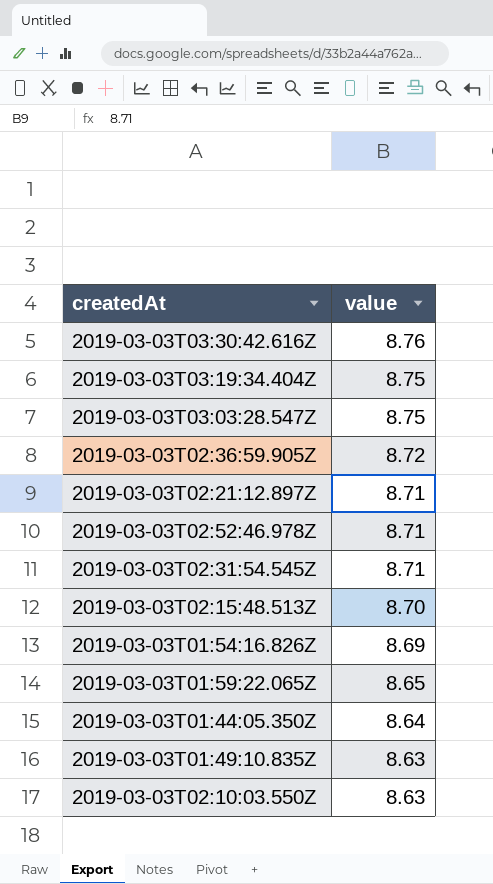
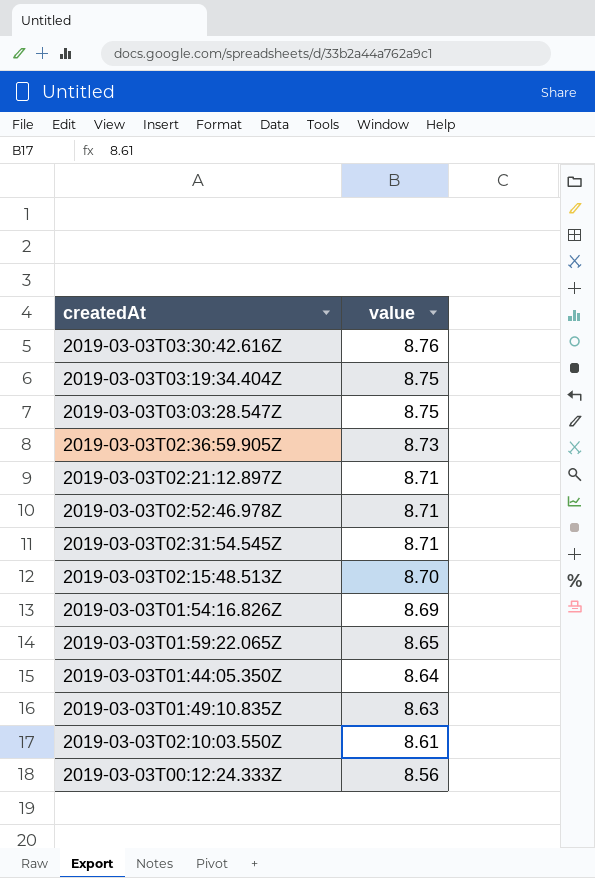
2019-03-03T02:36:59.905Z | value: 8.72 -> 8.73
2019-03-03T02:10:03.550Z | value: 8.63 -> 8.61
row 2019-03-03T00:12:24.333Z: none -> 8.56

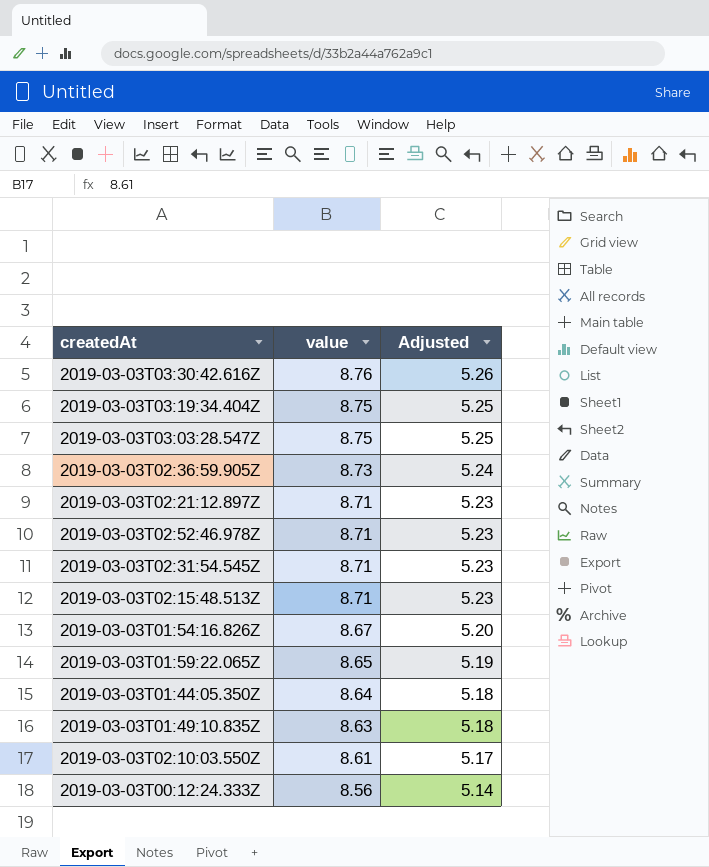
column Adjusted | formula: none -> [value] * 0.6
2019-03-03T02:15:48.513Z | value: 8.70 -> 8.71
2019-03-03T01:54:16.826Z | value: 8.69 -> 8.67

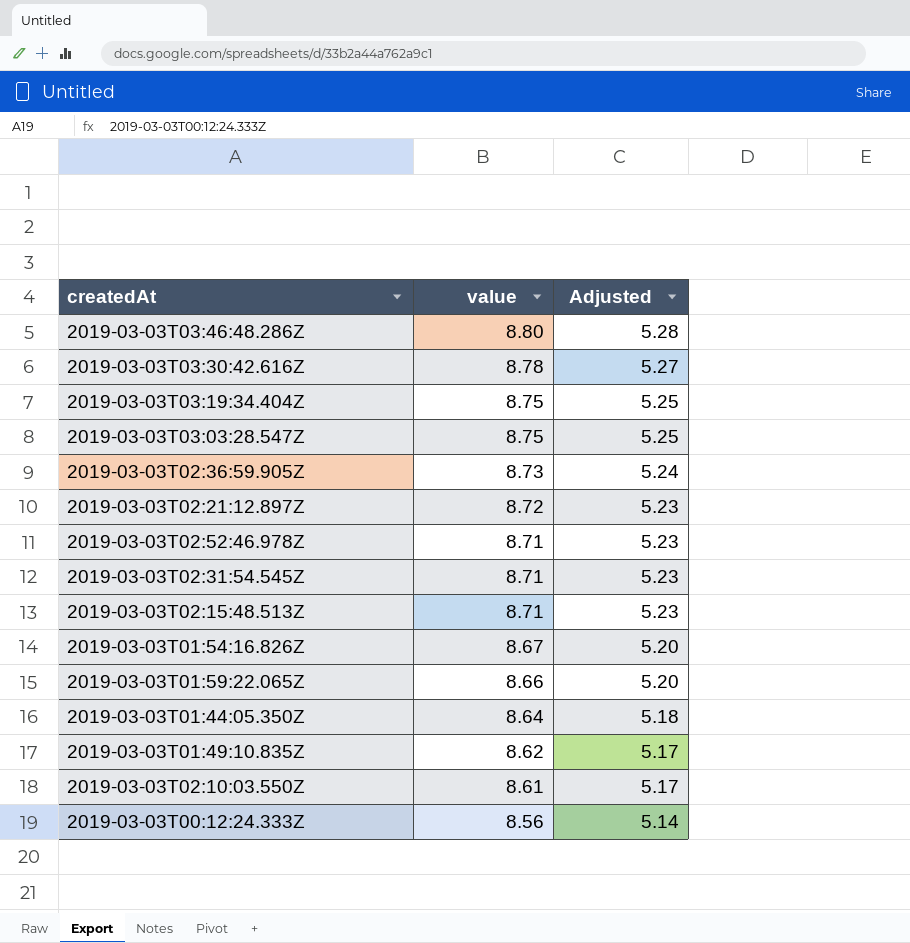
row 2019-03-03T03:46:48.286Z: none -> 8.80 | 5.28
2019-03-03T03:30:42.616Z | value: 8.76 -> 8.78
2019-03-03T03:30:42.616Z | Adjusted: 5.26 -> 5.27
2019-03-03T02:21:12.897Z | value: 8.71 -> 8.72
2019-03-03T01:59:22.065Z | value: 8.65 -> 8.66
2019-03-03T01:59:22.065Z | Adjusted: 5.19 -> 5.20
2019-03-03T01:49:10.835Z | value: 8.63 -> 8.62
2019-03-03T01:49:10.835Z | Adjusted: 5.18 -> 5.17

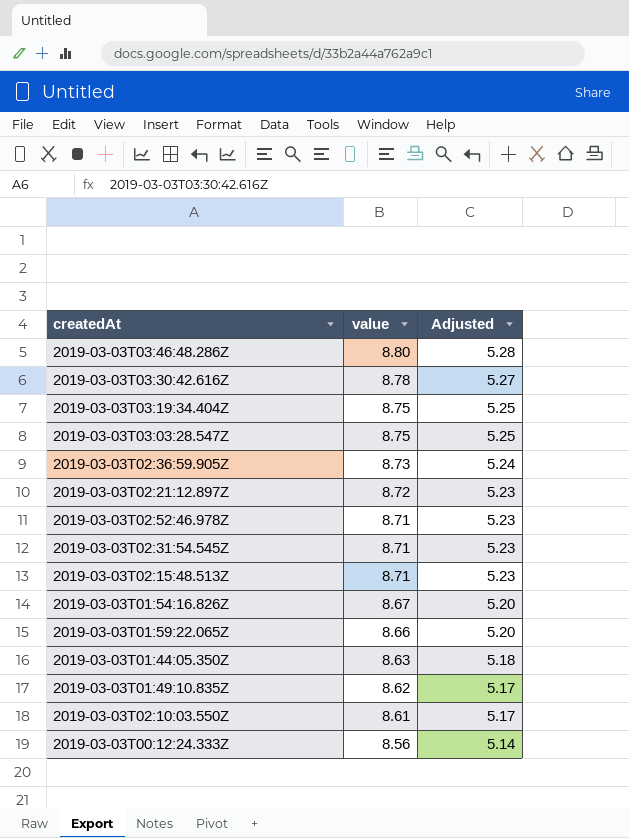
2019-03-03T01:44:05.350Z | value: 8.64 -> 8.63

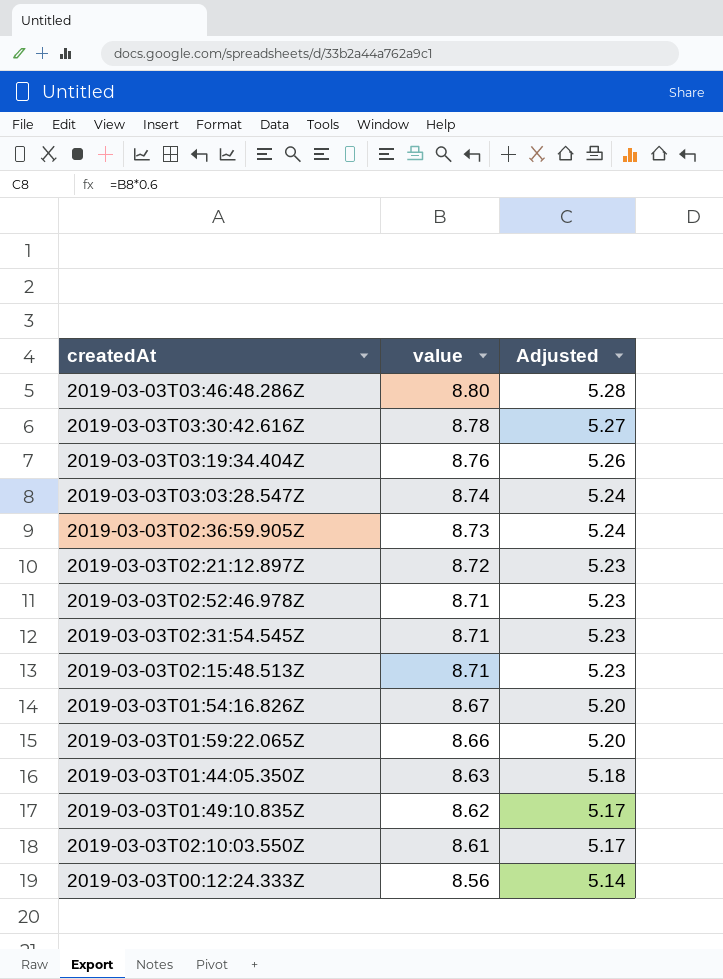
2019-03-03T03:19:34.404Z | value: 8.75 -> 8.76
2019-03-03T03:19:34.404Z | Adjusted: 5.25 -> 5.26
2019-03-03T03:03:28.547Z | value: 8.75 -> 8.74
2019-03-03T03:03:28.547Z | Adjusted: 5.25 -> 5.24

